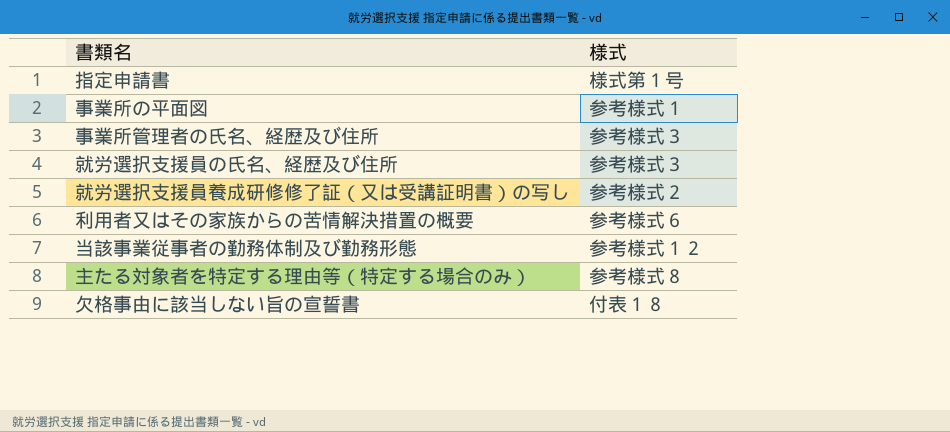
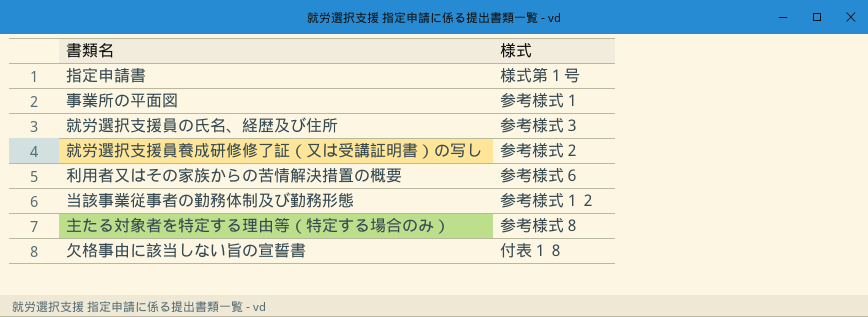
row 事業所管理者の氏名、経歴及び住所: 参考様式３ -> none

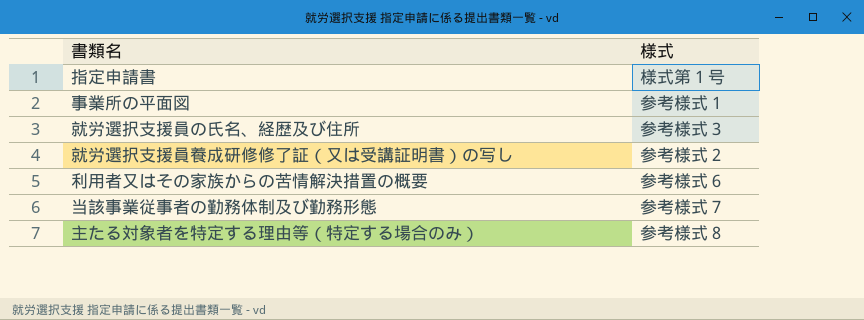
row 欠格事由に該当しない旨の宣誓書: 付表１８ -> none
当該事業従事者の勤務体制及び勤務形態 | 様式: 参考様式１２ -> 参考様式７

